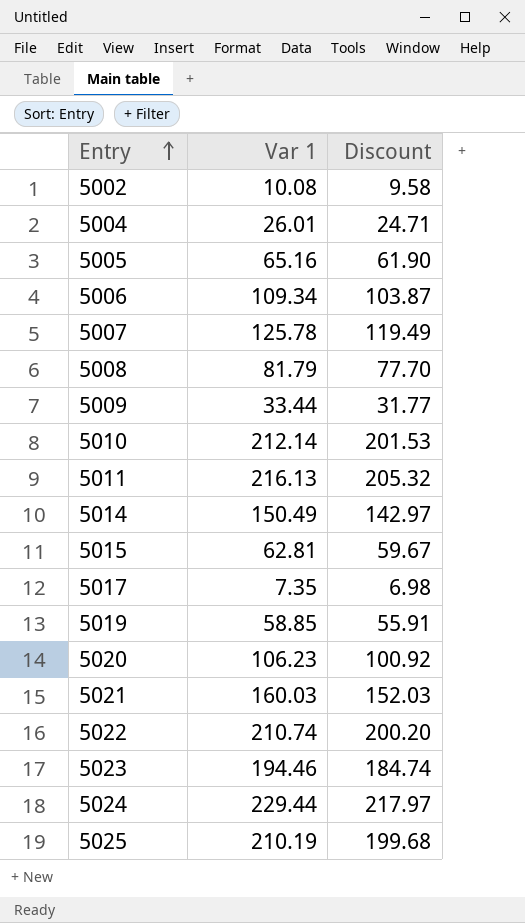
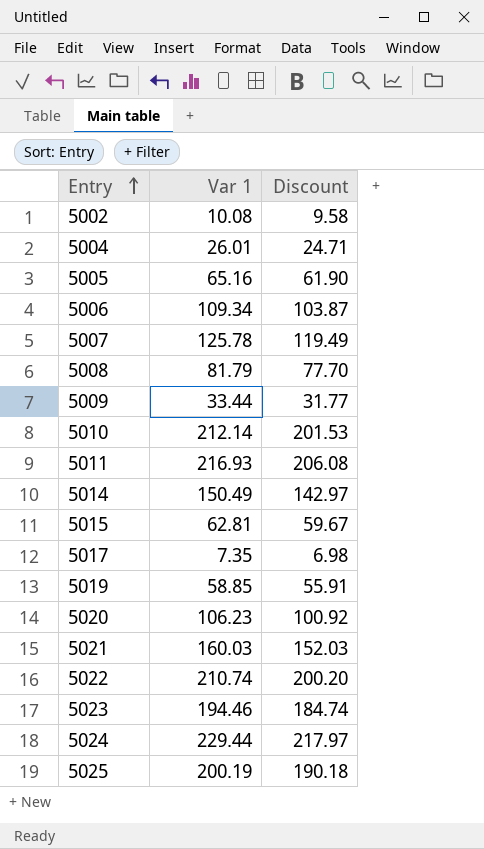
5011 | Var 1: 216.13 -> 216.93
5011 | Discount: 205.32 -> 206.08
5025 | Var 1: 210.19 -> 200.19
5025 | Discount: 199.68 -> 190.18

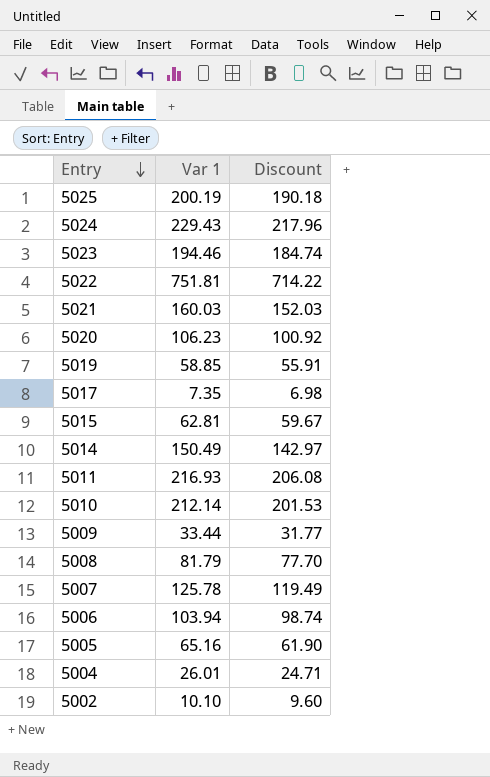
row order: Entry ascending -> Entry descending
5024 | Var 1: 229.44 -> 229.43
5024 | Discount: 217.97 -> 217.96
5022 | Var 1: 210.74 -> 751.81
5022 | Discount: 200.20 -> 714.22
5006 | Var 1: 109.34 -> 103.94
5006 | Discount: 103.87 -> 98.74
5002 | Var 1: 10.08 -> 10.10
5002 | Discount: 9.58 -> 9.60

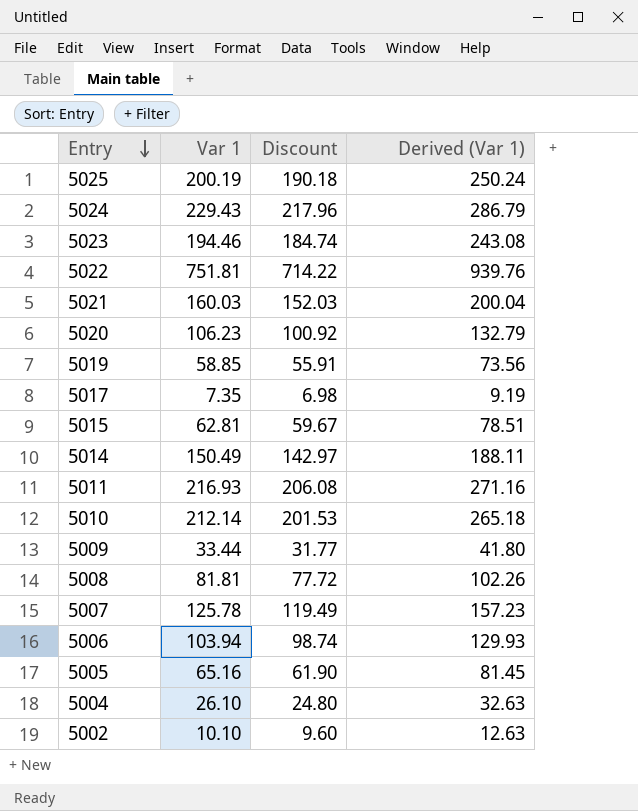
column Derived (Var 1) | formula: none -> [Var 1] * 1.25
5008 | Var 1: 81.79 -> 81.81
5008 | Discount: 77.70 -> 77.72
5004 | Var 1: 26.01 -> 26.10
5004 | Discount: 24.71 -> 24.80

